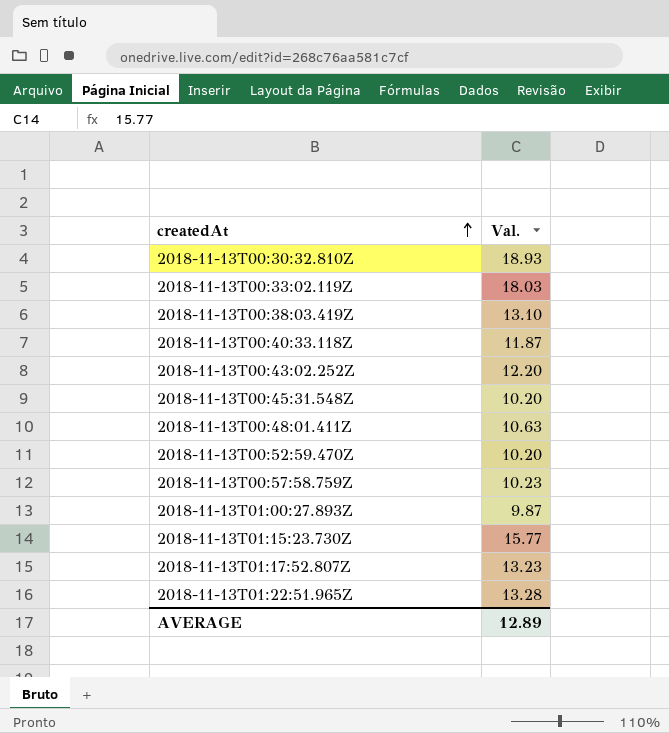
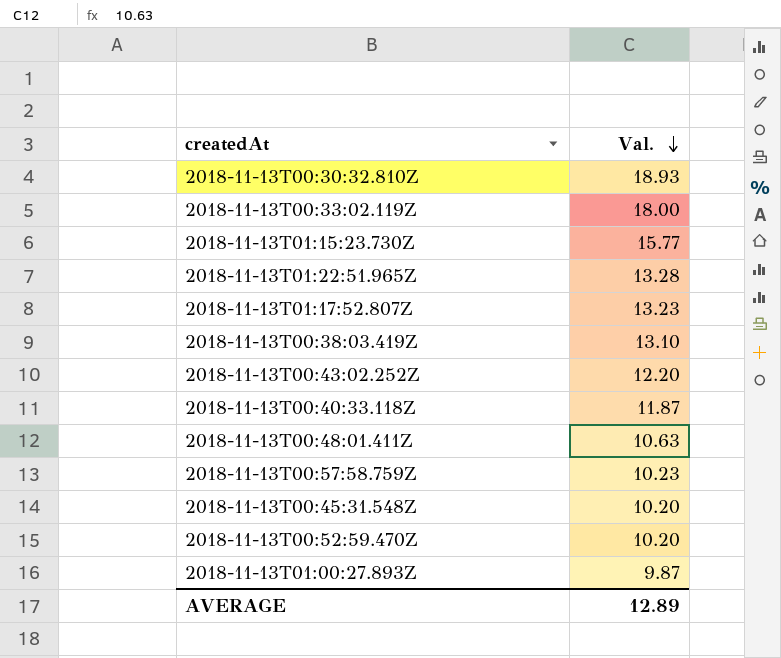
row order: createdAt ascending -> Val. descending
2018-11-13T00:33:02.119Z | Val.: 18.03 -> 18.00

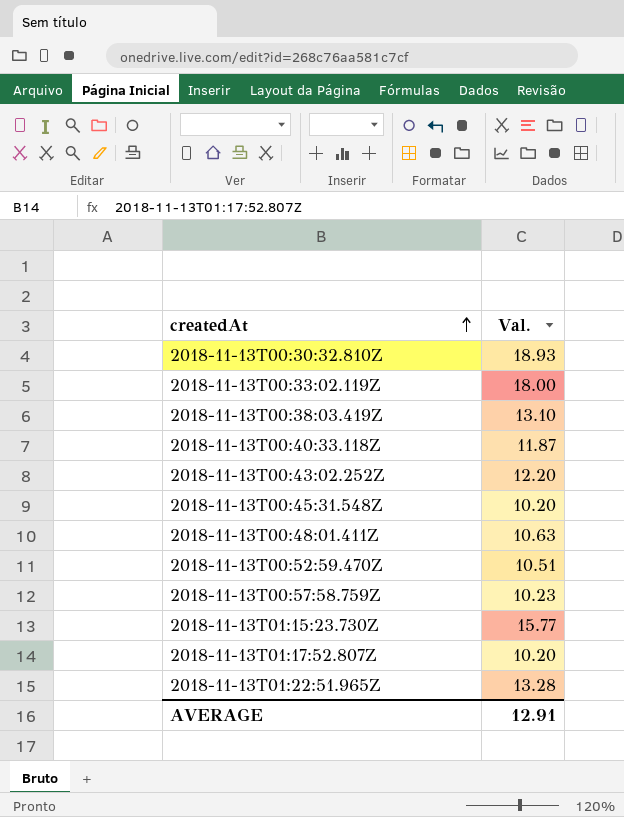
row order: Val. descending -> createdAt ascending
row 2018-11-13T01:00:27.893Z: 9.87 -> none
2018-11-13T00:52:59.470Z | Val.: 10.20 -> 10.51
2018-11-13T01:17:52.807Z | Val.: 13.23 -> 10.20
AVERAGE | Val.: 12.89 -> 12.91

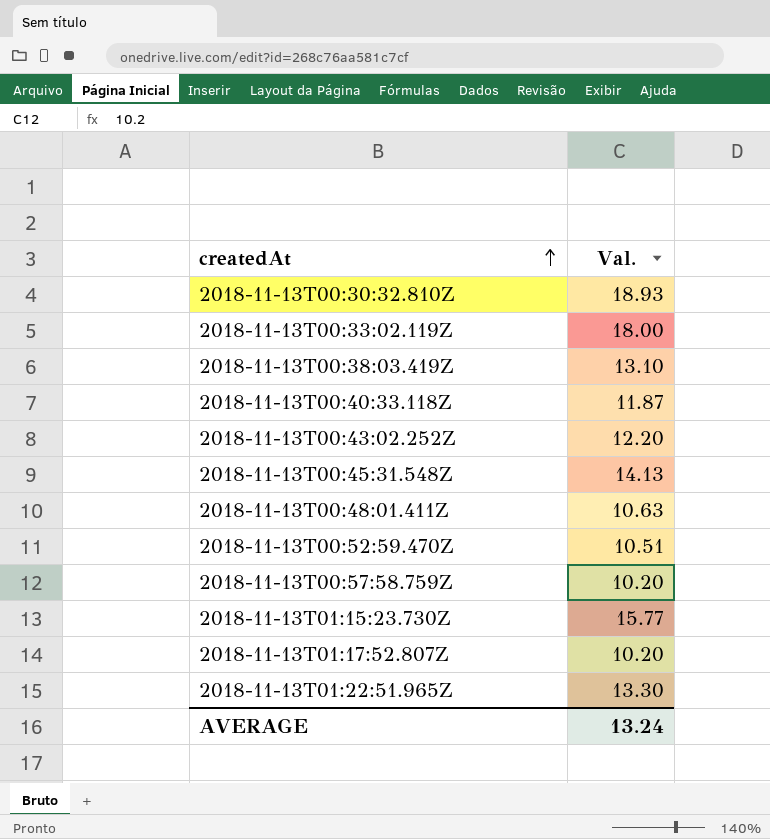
2018-11-13T00:45:31.548Z | Val.: 10.20 -> 14.13
2018-11-13T00:57:58.759Z | Val.: 10.23 -> 10.20
2018-11-13T01:22:51.965Z | Val.: 13.28 -> 13.30
AVERAGE | Val.: 12.91 -> 13.24

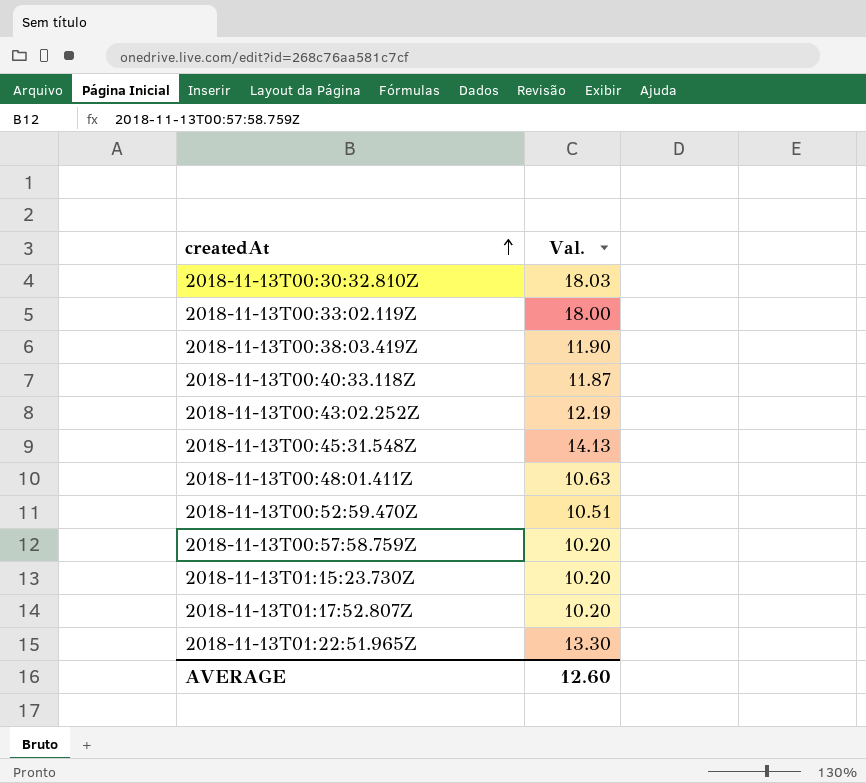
2018-11-13T00:30:32.810Z | Val.: 18.93 -> 18.03
2018-11-13T00:38:03.419Z | Val.: 13.10 -> 11.90
2018-11-13T00:43:02.252Z | Val.: 12.20 -> 12.19
2018-11-13T01:15:23.730Z | Val.: 15.77 -> 10.20
AVERAGE | Val.: 13.24 -> 12.60

